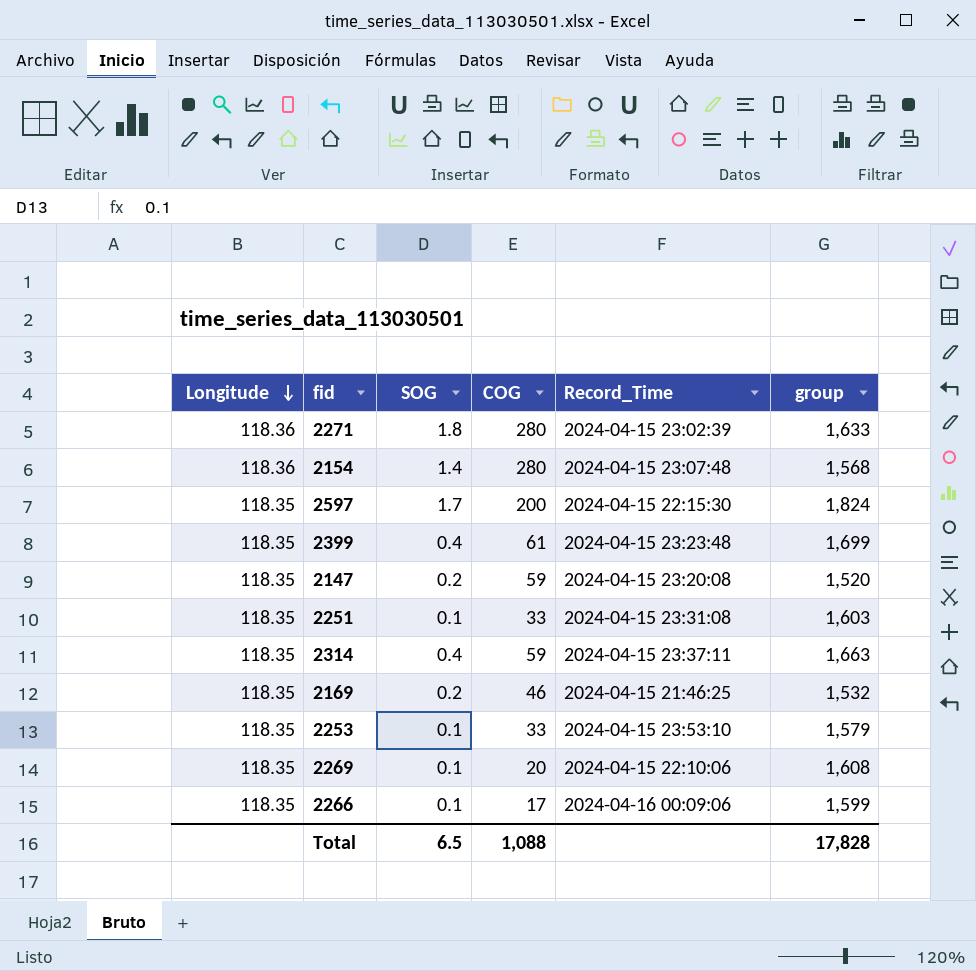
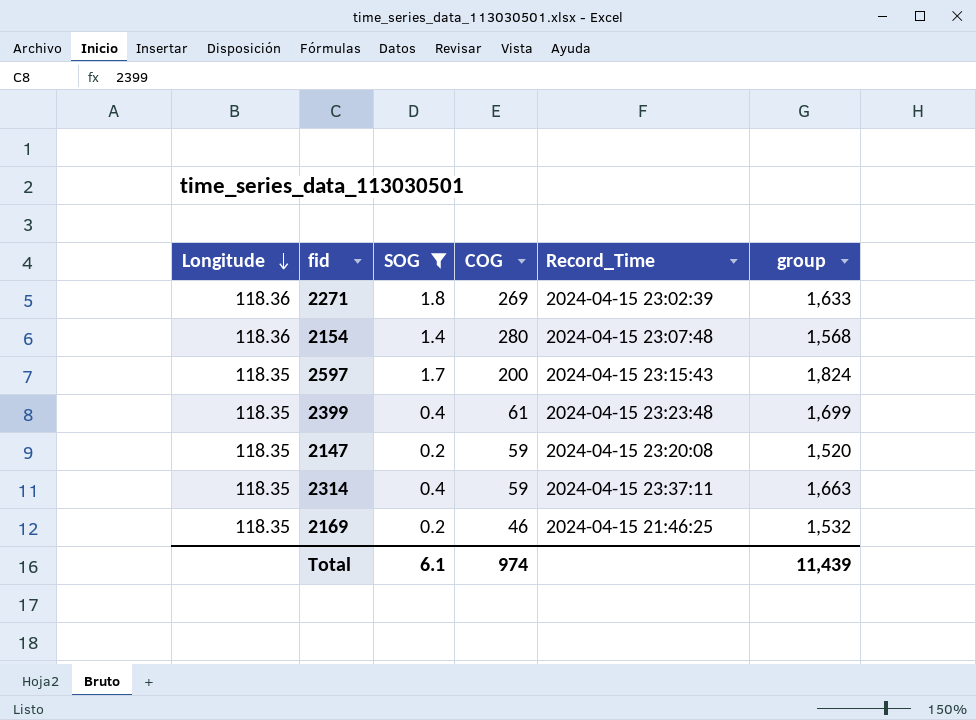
filter: none -> SOG != 0.1
2271 | COG: 280 -> 269
2597 | Record_Time: 2024-04-15 22:15:30 -> 2024-04-15 23:15:43
Total | SOG: 6.5 -> 6.1
Total | COG: 1,088 -> 974
Total | group: 17,828 -> 11,439

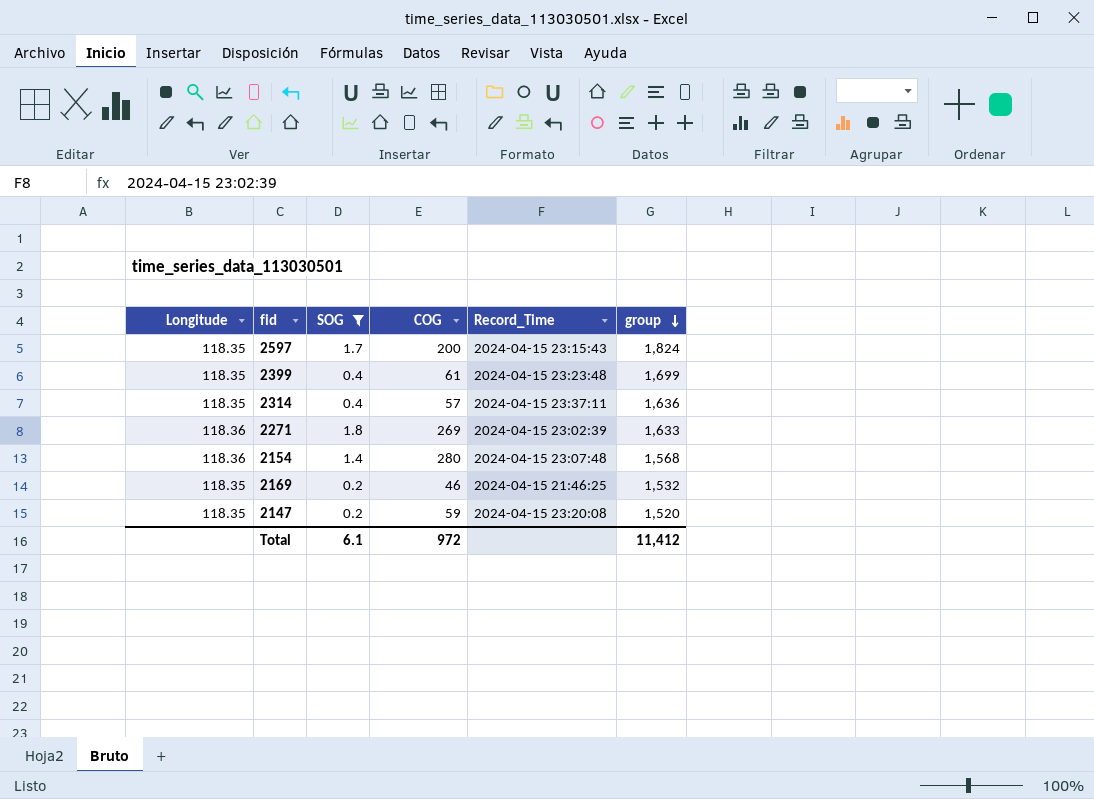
row order: Longitude descending -> group descending
2314 | COG: 59 -> 57
2314 | group: 1,663 -> 1,636
Total | COG: 974 -> 972
Total | group: 11,439 -> 11,412

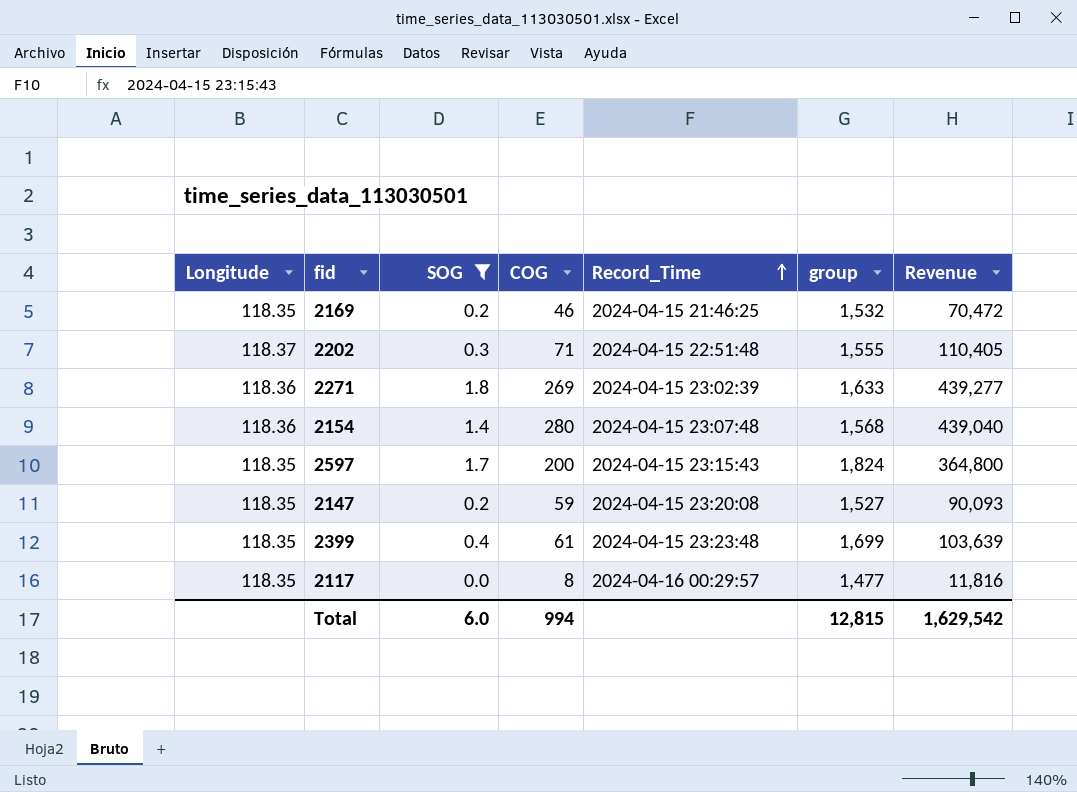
row order: group descending -> Record_Time ascending
column Revenue | formula: none -> [COG] * [group]
row 2314: 118.35 | 0.4 | 57 | 2024-04-15 23:37:11 | 1,636 -> none
row 2202: none -> 118.37 | 0.3 | 71 | 2024-04-15 22:51:48 | 1,555 | 110,405
2147 | group: 1,520 -> 1,527
row 2117: none -> 118.35 | 0.0 | 8 | 2024-04-16 00:29:57 | 1,477 | 11,816
Total | SOG: 6.1 -> 6.0
Total | COG: 972 -> 994
Total | group: 11,412 -> 12,815

